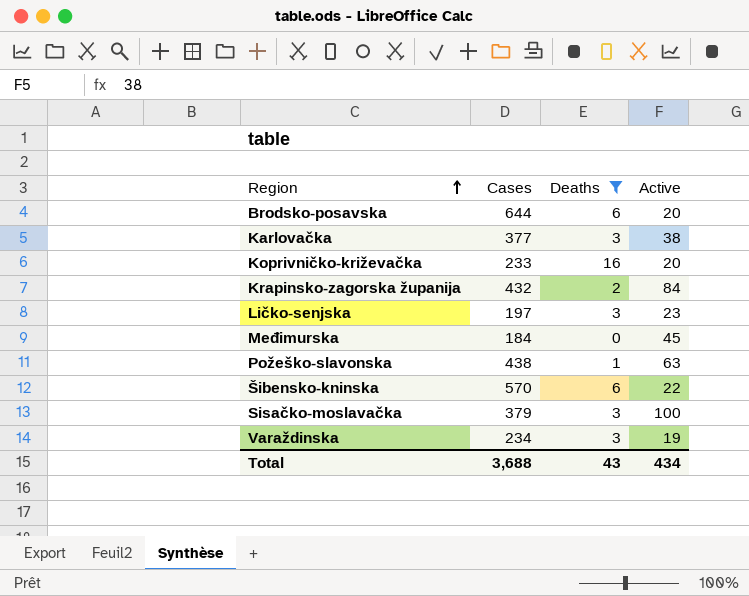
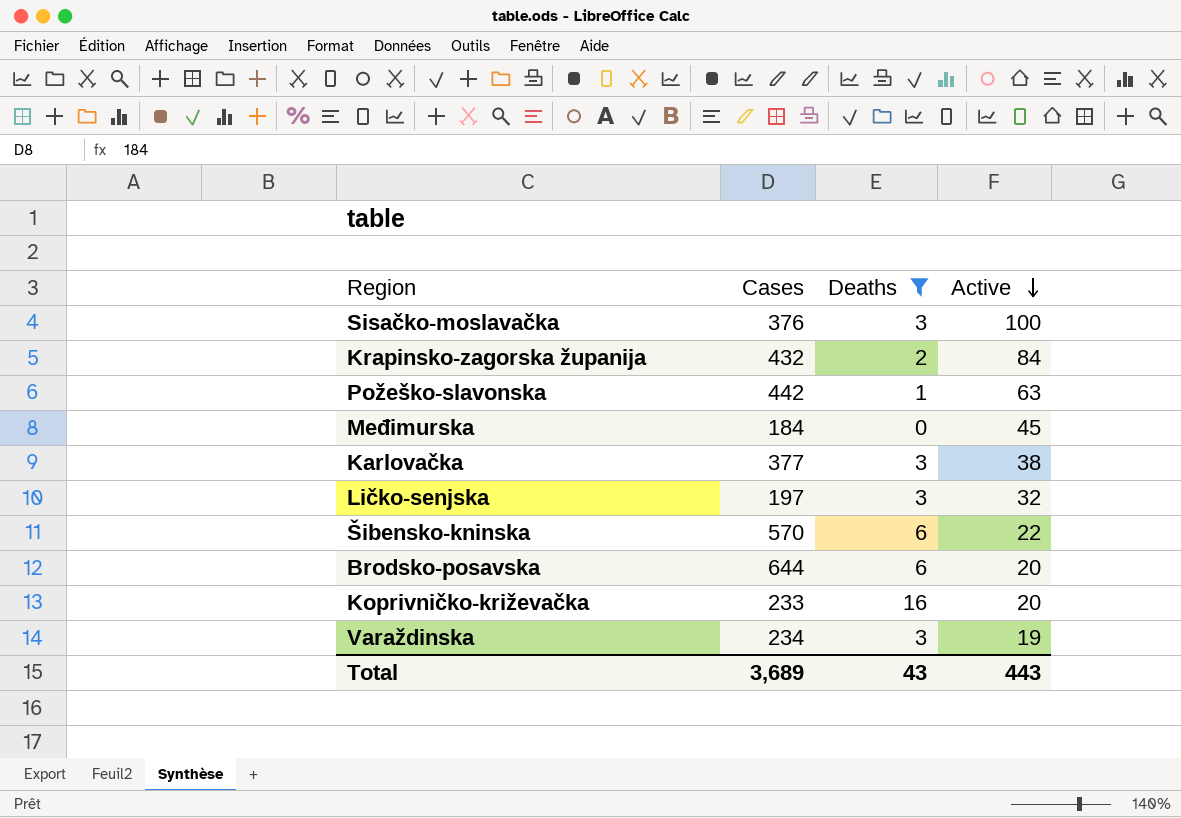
row order: Region ascending -> Active descending
Sisačko-moslavačka | Cases: 379 -> 376
Požeško-slavonska | Cases: 438 -> 442
Ličko-senjska | Active: 23 -> 32
Total | Cases: 3,688 -> 3,689
Total | Active: 434 -> 443

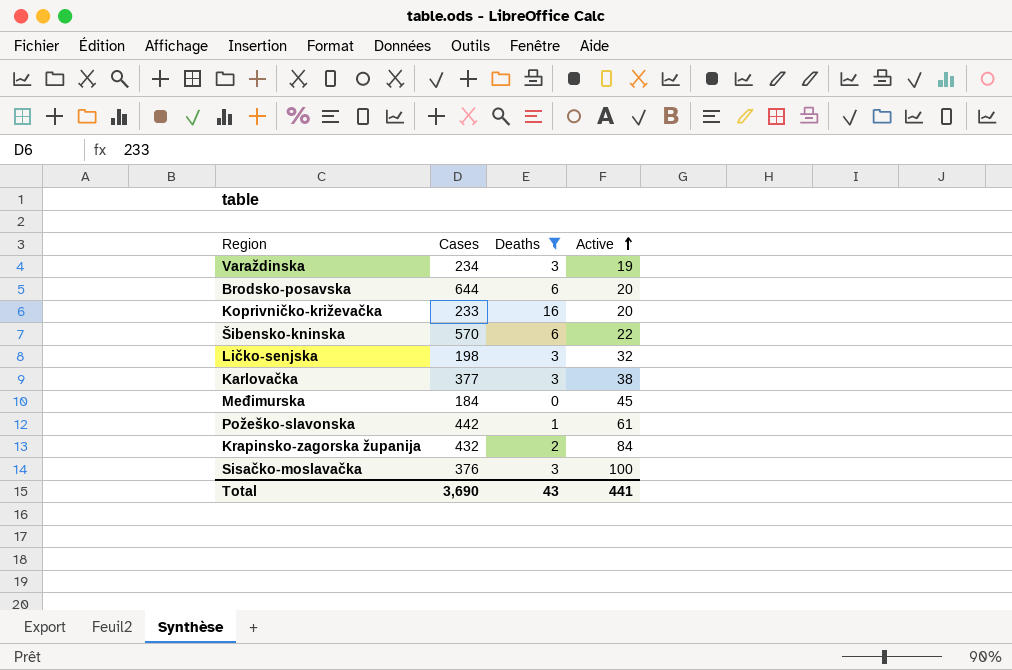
row order: Active descending -> Active ascending
Ličko-senjska | Cases: 197 -> 198
Požeško-slavonska | Active: 63 -> 61
Total | Cases: 3,689 -> 3,690
Total | Active: 443 -> 441

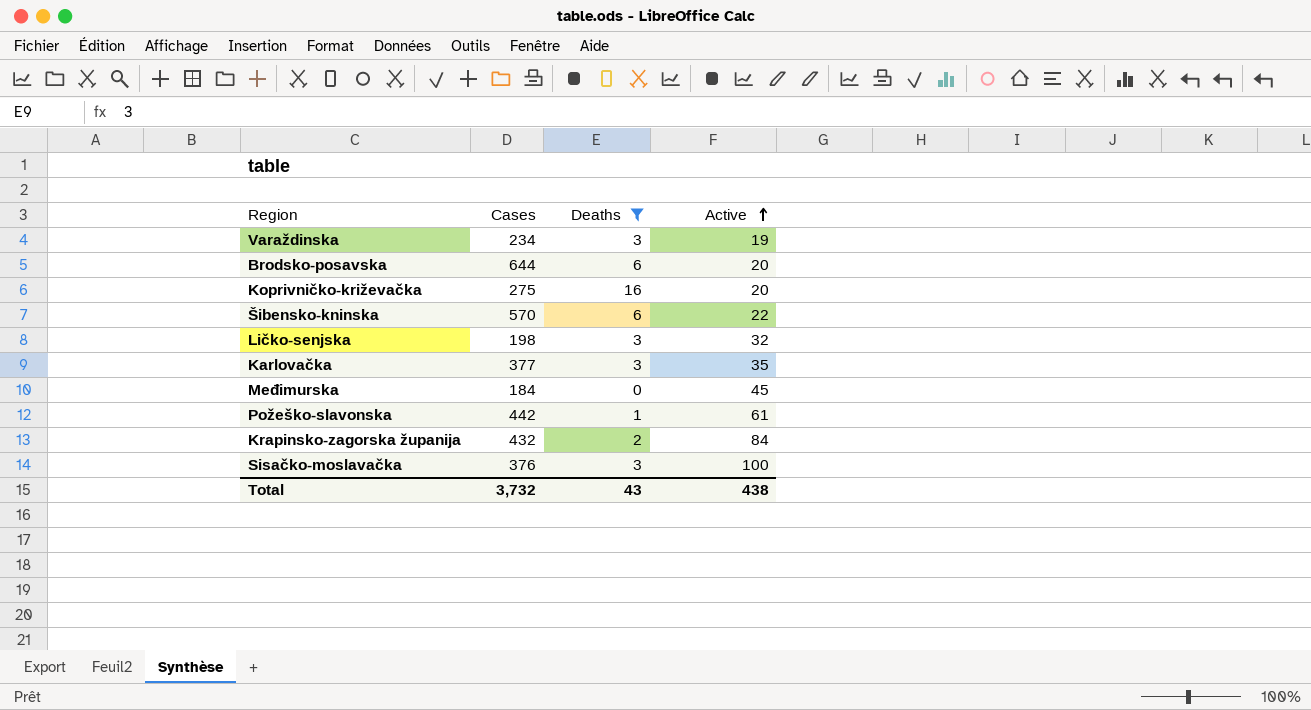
Koprivničko-križevačka | Cases: 233 -> 275
Karlovačka | Active: 38 -> 35
Total | Cases: 3,690 -> 3,732
Total | Active: 441 -> 438

